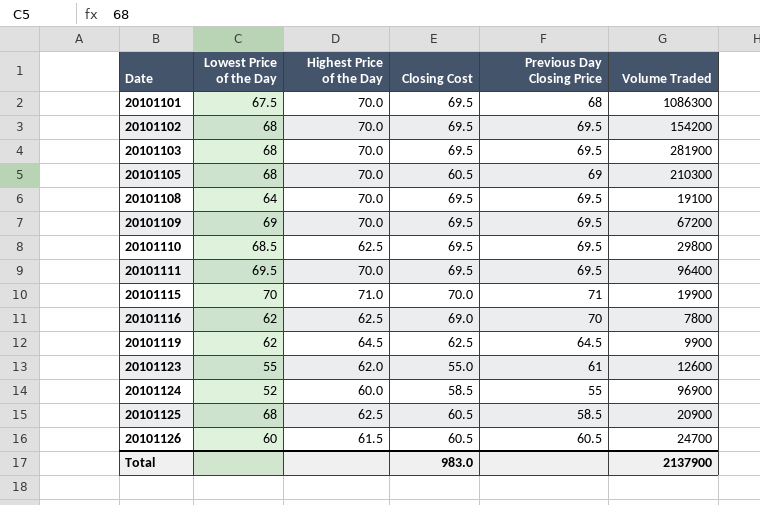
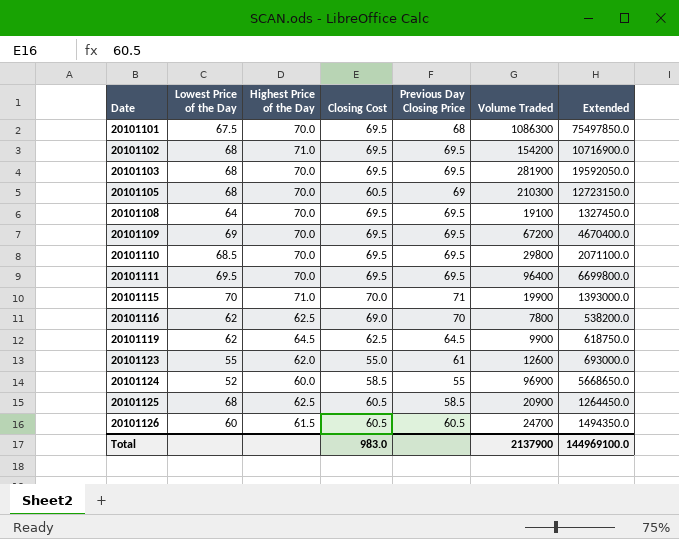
column Extended | formula: none -> [Closing Cost] * [Volume Traded]
20101102 | Highest Price of the Day: 70.0 -> 71.0
20101110 | Highest Price of the Day: 62.5 -> 70.0

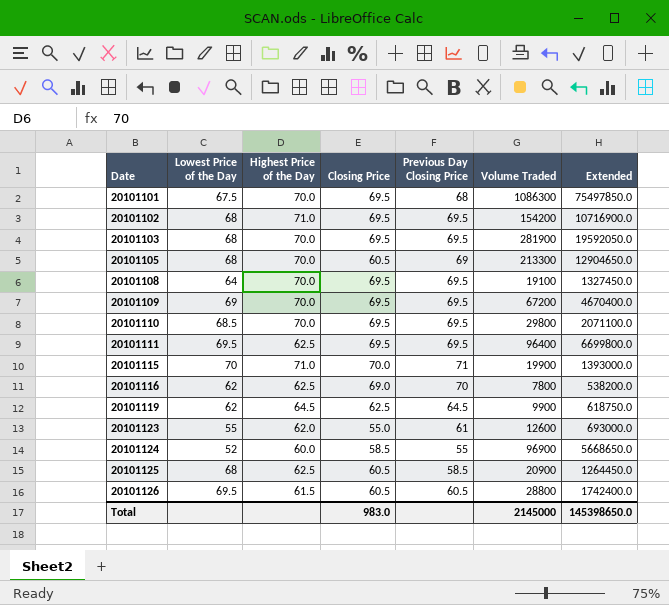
column name: Closing Cost -> Closing Price
20101105 | Volume Traded: 210300 -> 213300
20101105 | Extended: 12723150.0 -> 12904650.0
20101111 | Highest Price of the Day: 70.0 -> 62.5
20101126 | Lowest Price of the Day: 60 -> 69.5
20101126 | Volume Traded: 24700 -> 28800
20101126 | Extended: 1494350.0 -> 1742400.0
Total | Volume Traded: 2137900 -> 2145000
Total | Extended: 144969100.0 -> 145398650.0

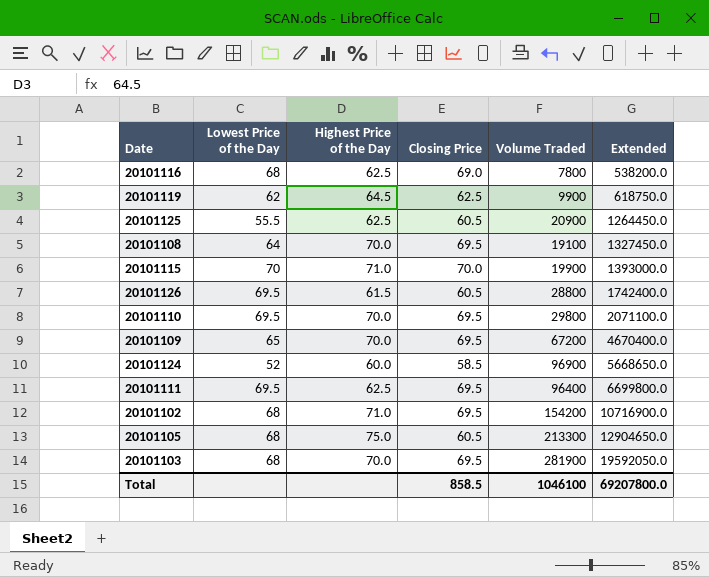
row order: Date ascending -> Extended ascending
column Previous Day Closing Price | position: 5 -> none
row 20101101: 67.5 | 70.0 | 69.5 | 68 | 1086300 | 75497850.0 -> none
row 20101123: 55 | 62.0 | 55.0 | 61 | 12600 | 693000.0 -> none
20101116 | Lowest Price of the Day: 62 -> 68
20101125 | Lowest Price of the Day: 68 -> 55.5
20101110 | Lowest Price of the Day: 68.5 -> 69.5
20101109 | Lowest Price of the Day: 69 -> 65
20101105 | Highest Price of the Day: 70.0 -> 75.0
Total | Closing Price: 983.0 -> 858.5
Total | Volume Traded: 2145000 -> 1046100
Total | Extended: 145398650.0 -> 69207800.0

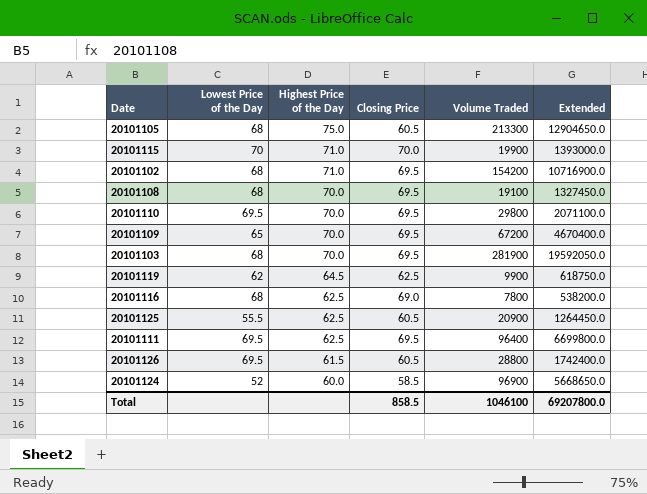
row order: Extended ascending -> Highest Price of the Day descending
20101108 | Lowest Price of the Day: 64 -> 68

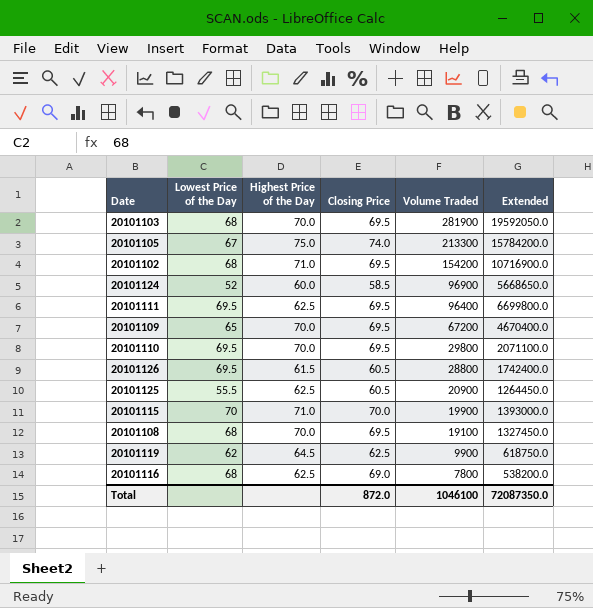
row order: Highest Price of the Day descending -> Volume Traded descending
20101105 | Lowest Price of the Day: 68 -> 67
20101105 | Closing Price: 60.5 -> 74.0
20101105 | Extended: 12904650.0 -> 15784200.0
Total | Closing Price: 858.5 -> 872.0
Total | Extended: 69207800.0 -> 72087350.0

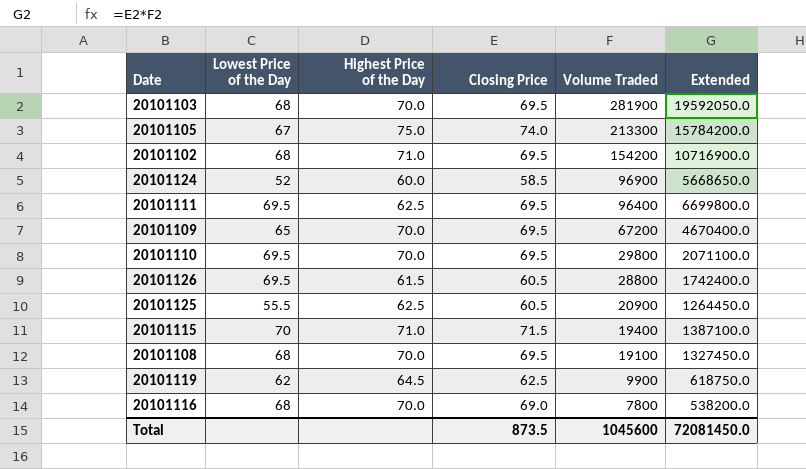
20101115 | Closing Price: 70.0 -> 71.5
20101115 | Volume Traded: 19900 -> 19400
20101115 | Extended: 1393000.0 -> 1387100.0
20101116 | Highest Price of the Day: 62.5 -> 70.0
Total | Closing Price: 872.0 -> 873.5
Total | Volume Traded: 1046100 -> 1045600
Total | Extended: 72087350.0 -> 72081450.0

